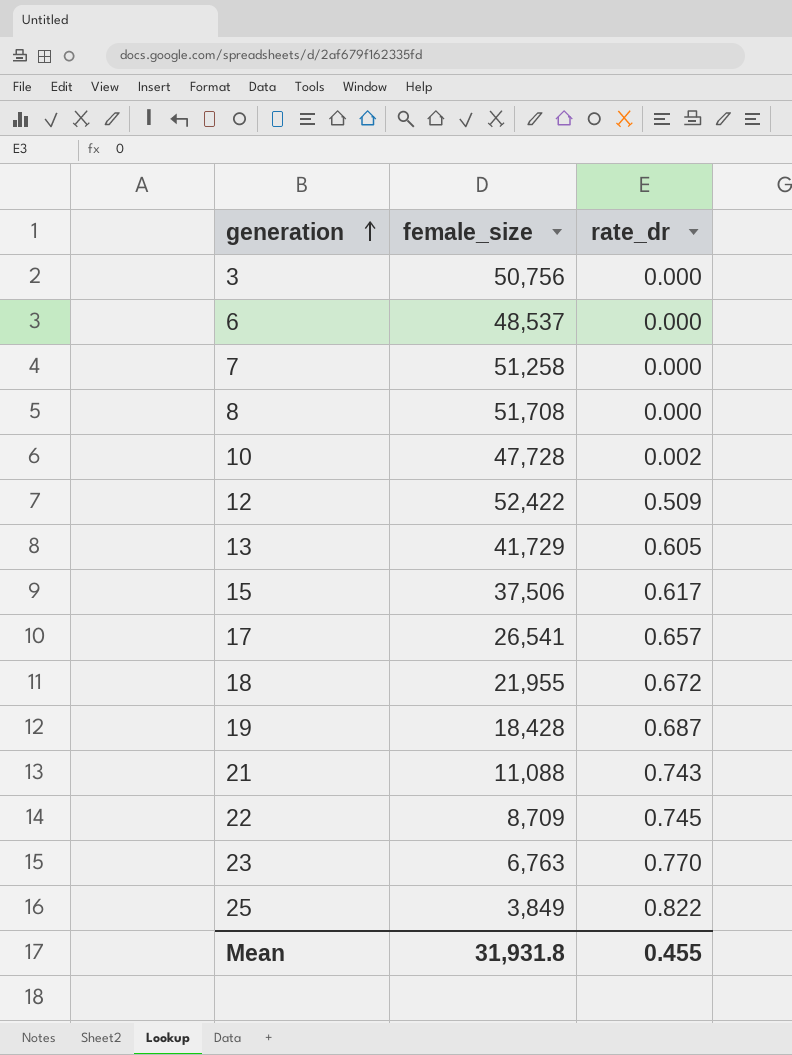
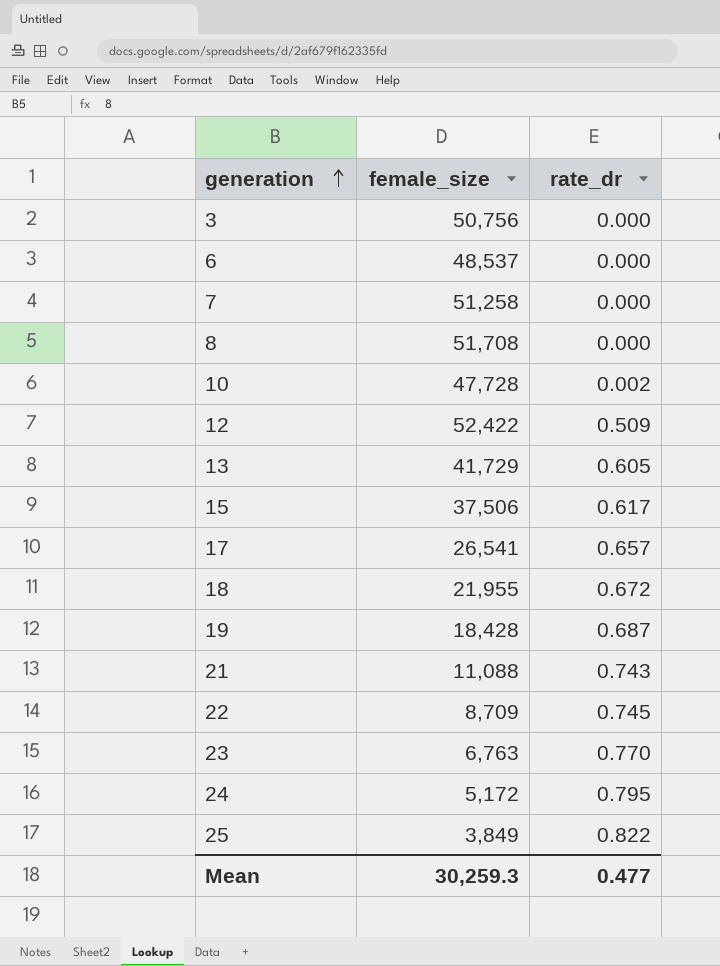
row 24: none -> 5,172 | 0.795
Mean | female_size: 31,931.8 -> 30,259.3
Mean | rate_dr: 0.455 -> 0.477

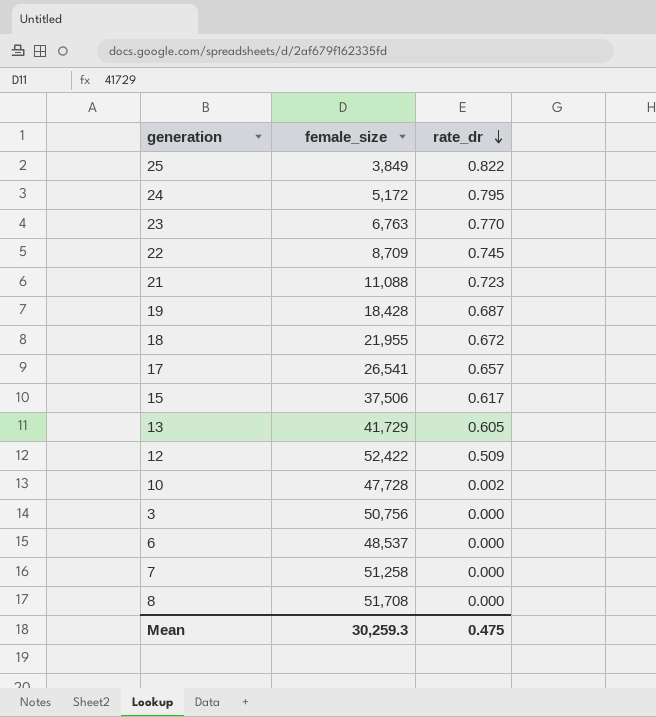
row order: generation ascending -> rate_dr descending
21 | rate_dr: 0.743 -> 0.723
Mean | rate_dr: 0.477 -> 0.475

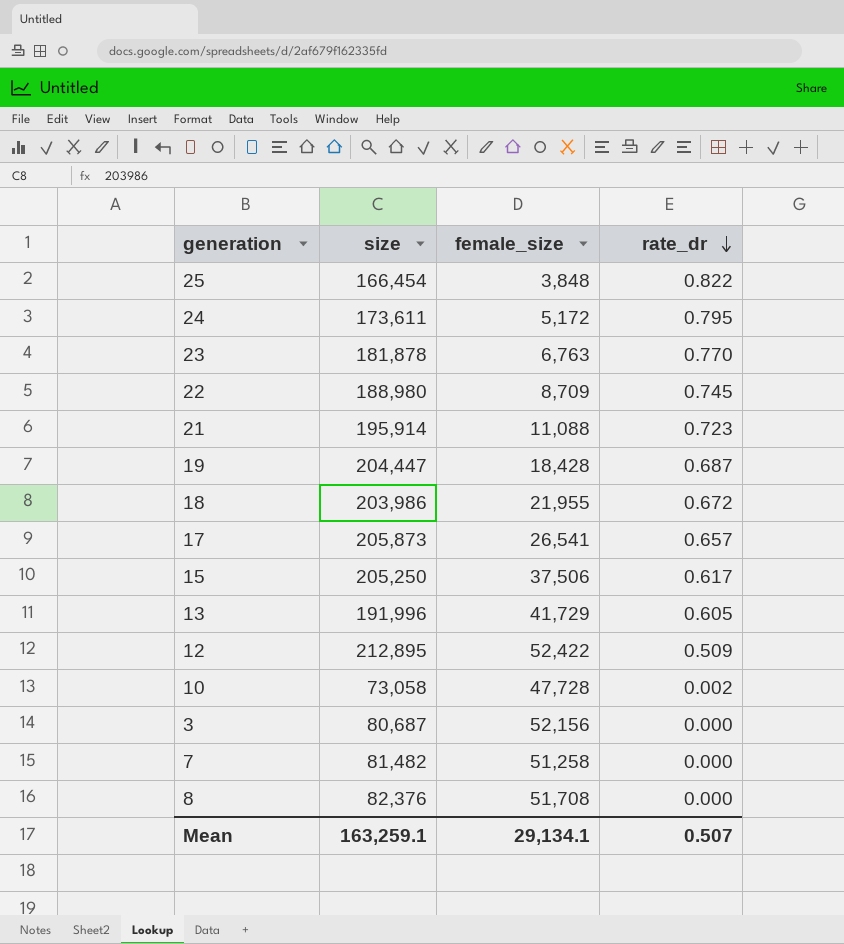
column size | position: none -> 2
row 6: 48,537 | 0.000 -> none
25 | female_size: 3,849 -> 3,848
3 | female_size: 50,756 -> 52,156
Mean | female_size: 30,259.3 -> 29,134.1
Mean | rate_dr: 0.475 -> 0.507

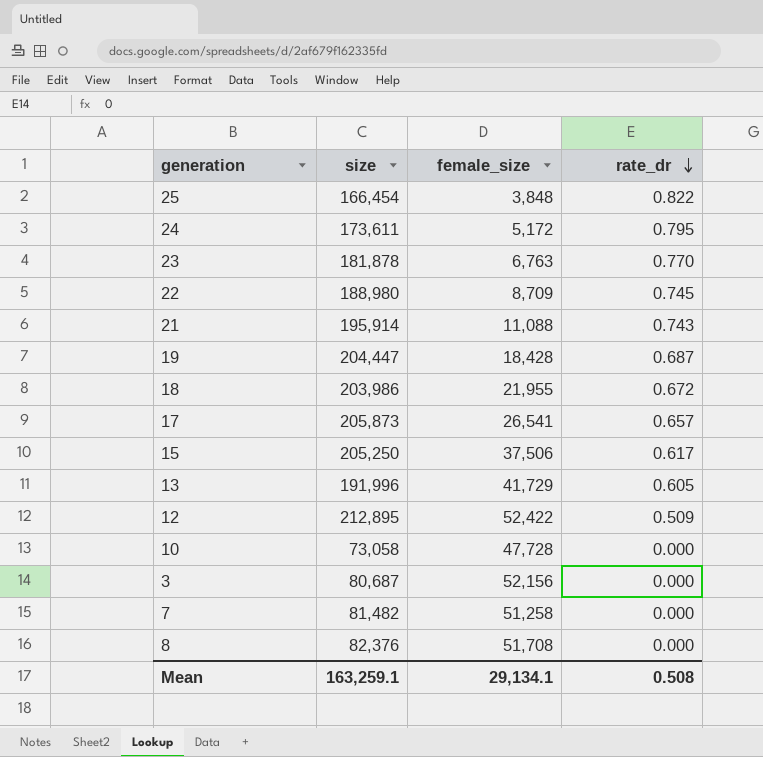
21 | rate_dr: 0.723 -> 0.743
10 | rate_dr: 0.002 -> 0.000
Mean | rate_dr: 0.507 -> 0.508

